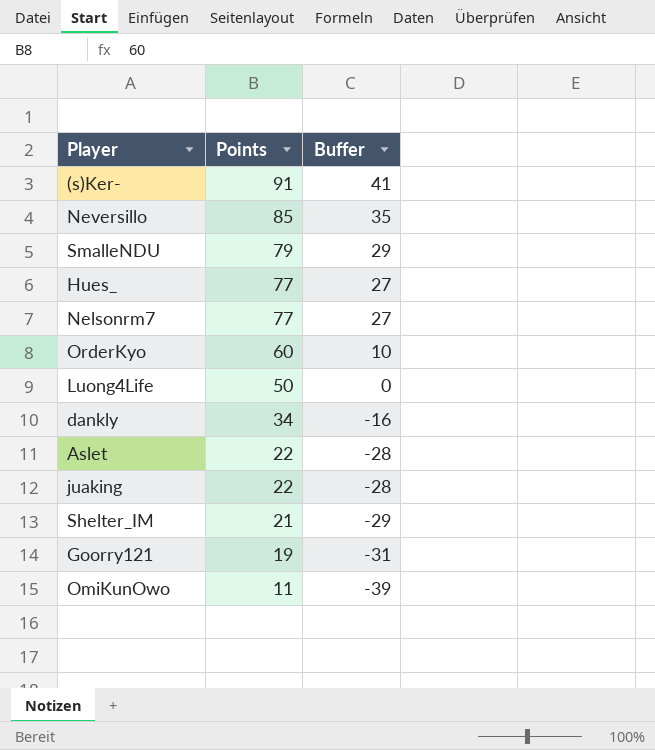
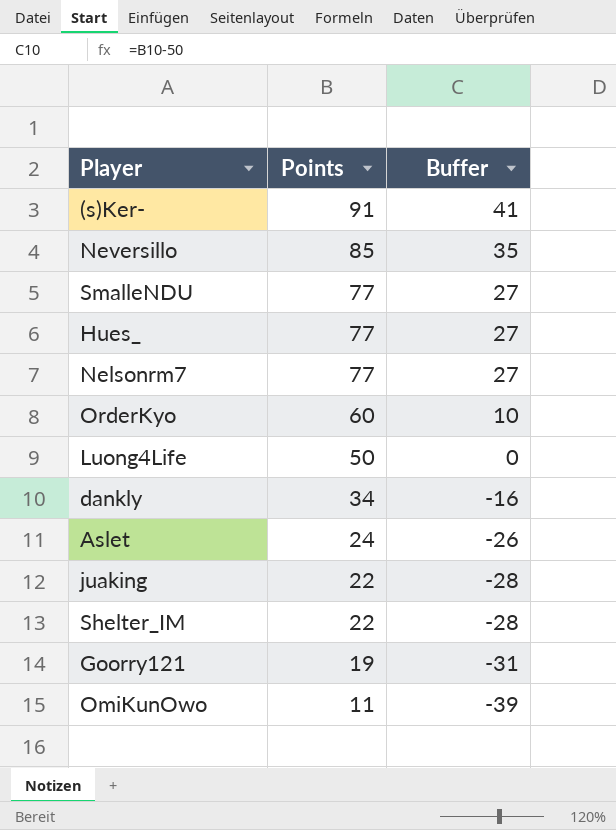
SmalleNDU | Points: 79 -> 77
SmalleNDU | Buffer: 29 -> 27
Aslet | Points: 22 -> 24
Aslet | Buffer: -28 -> -26
Shelter_IM | Points: 21 -> 22
Shelter_IM | Buffer: -29 -> -28

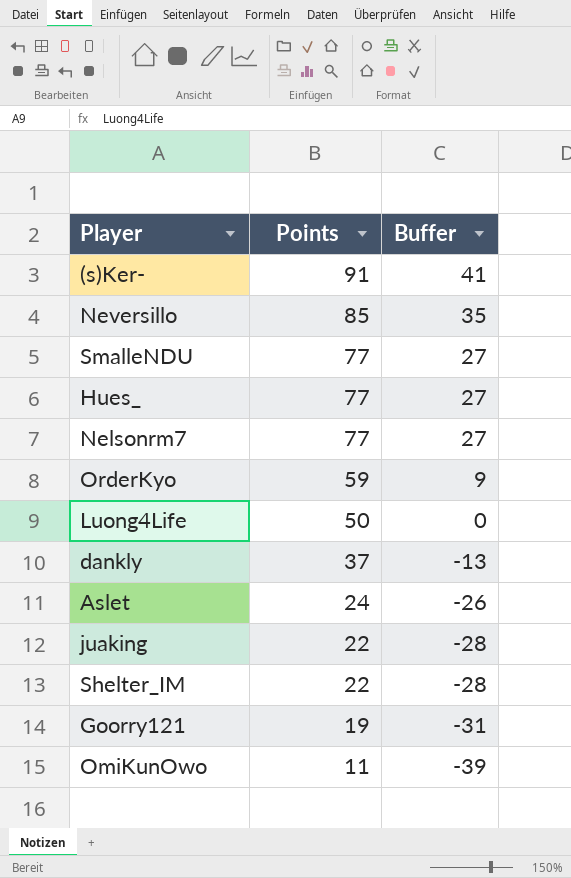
OrderKyo | Points: 60 -> 59
OrderKyo | Buffer: 10 -> 9
dankly | Points: 34 -> 37
dankly | Buffer: -16 -> -13

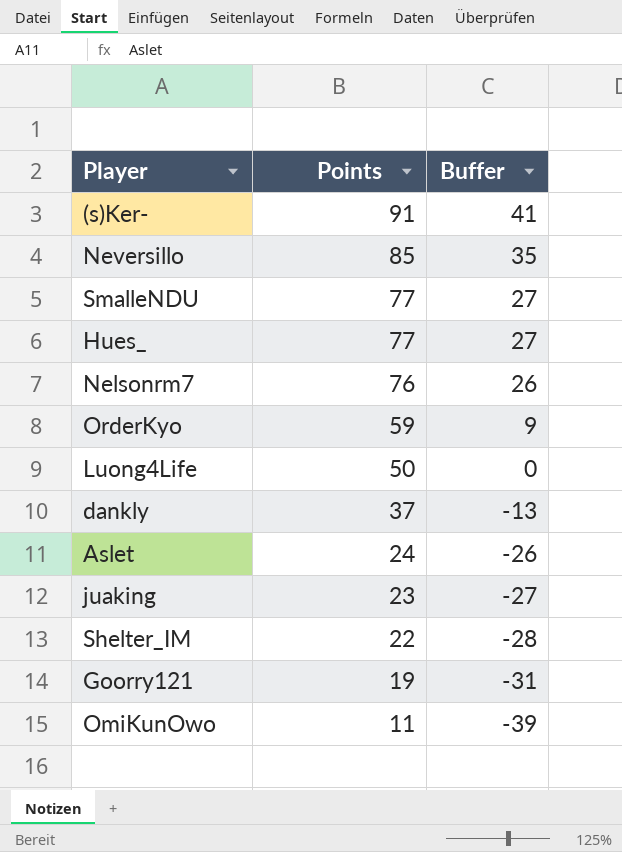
Nelsonrm7 | Points: 77 -> 76
Nelsonrm7 | Buffer: 27 -> 26
juaking | Points: 22 -> 23
juaking | Buffer: -28 -> -27

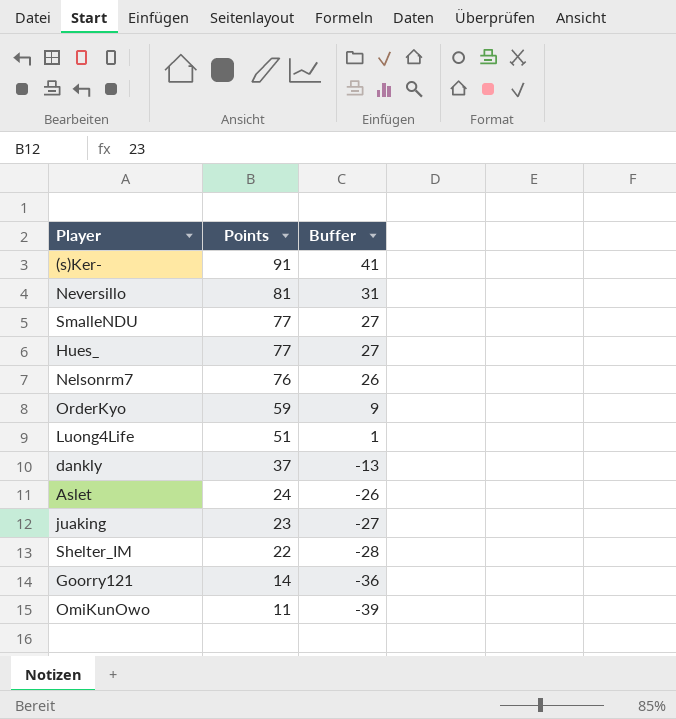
Neversillo | Points: 85 -> 81
Neversillo | Buffer: 35 -> 31
Luong4Life | Points: 50 -> 51
Luong4Life | Buffer: 0 -> 1
Goorry121 | Points: 19 -> 14
Goorry121 | Buffer: -31 -> -36

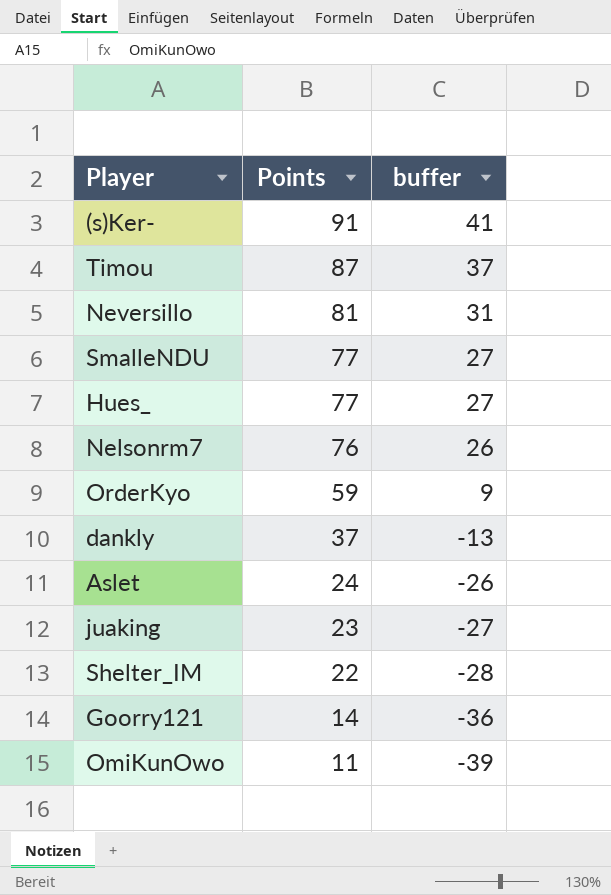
column name: Buffer -> buffer
row Luong4Life: 51 | 1 -> none
row Timou: none -> 87 | 37

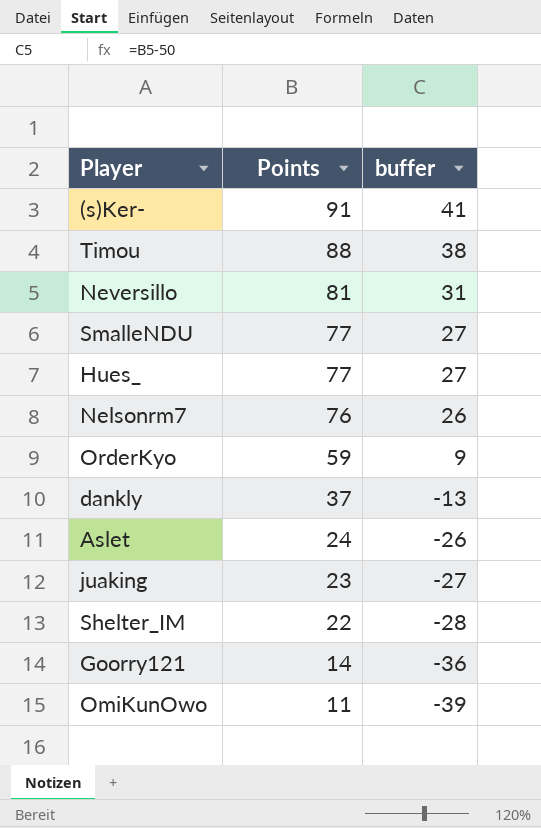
Timou | Points: 87 -> 88
Timou | buffer: 37 -> 38

